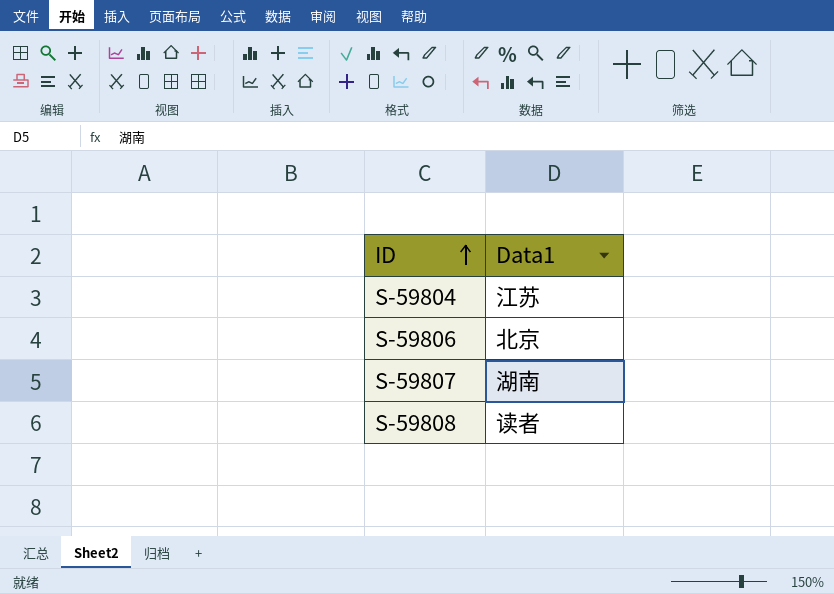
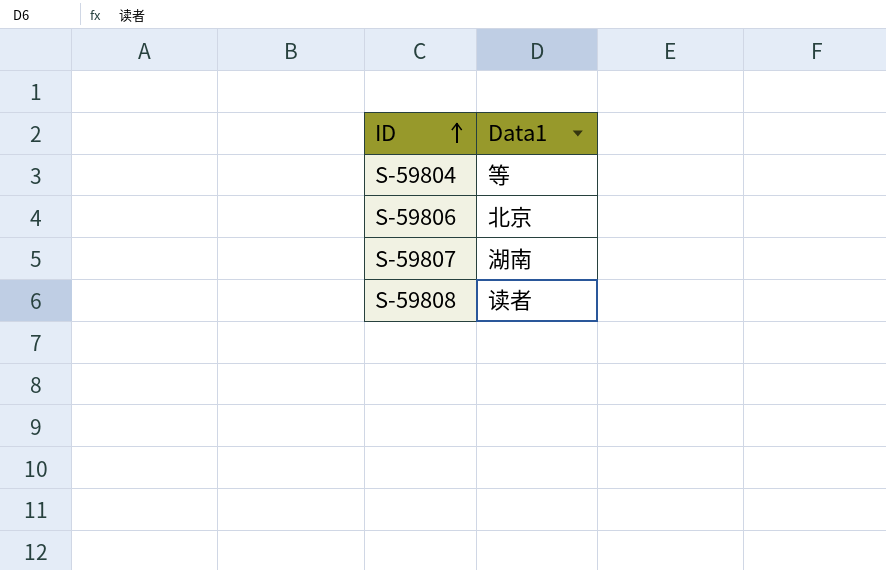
S-59804 | Data1: 江苏 -> 等

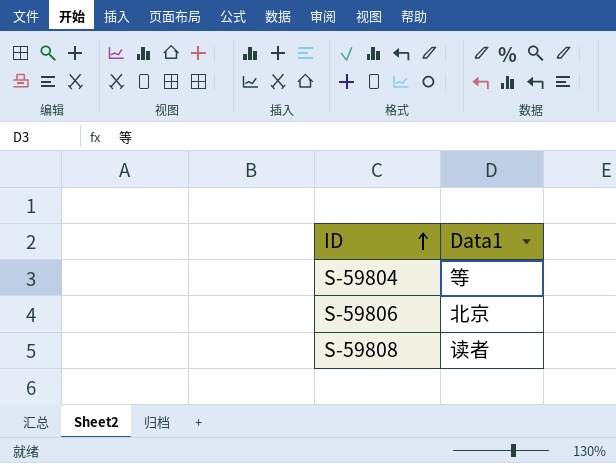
row S-59807: 湖南 -> none

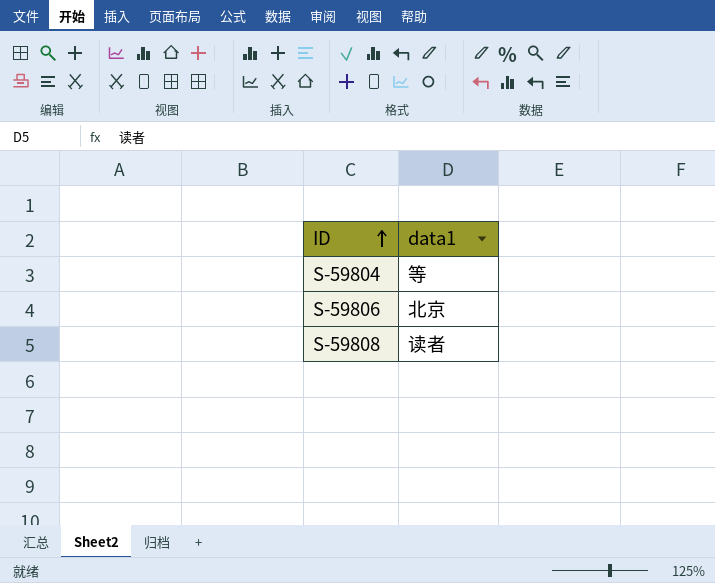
column name: Data1 -> data1

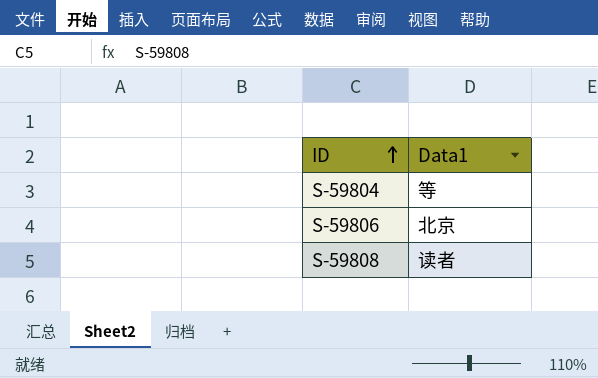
column name: data1 -> Data1

